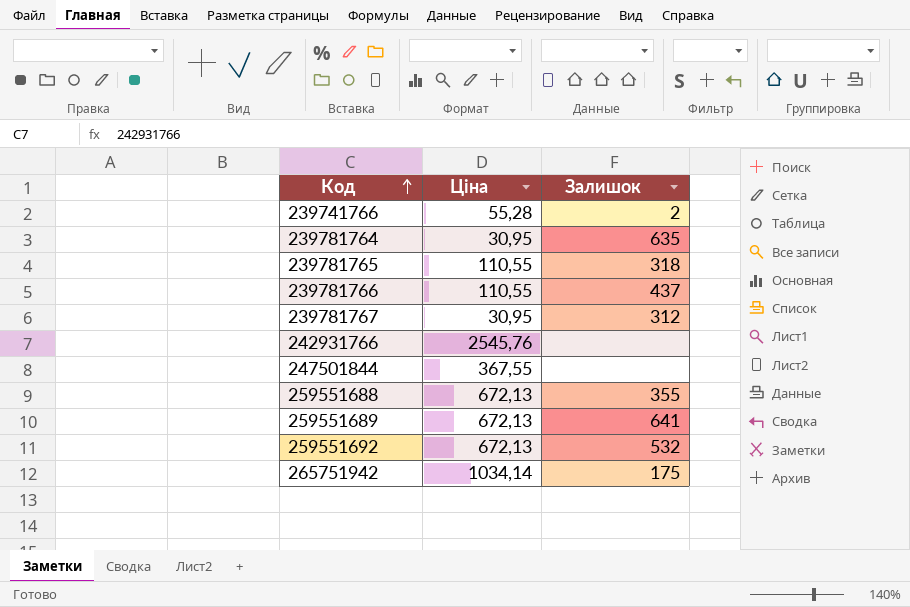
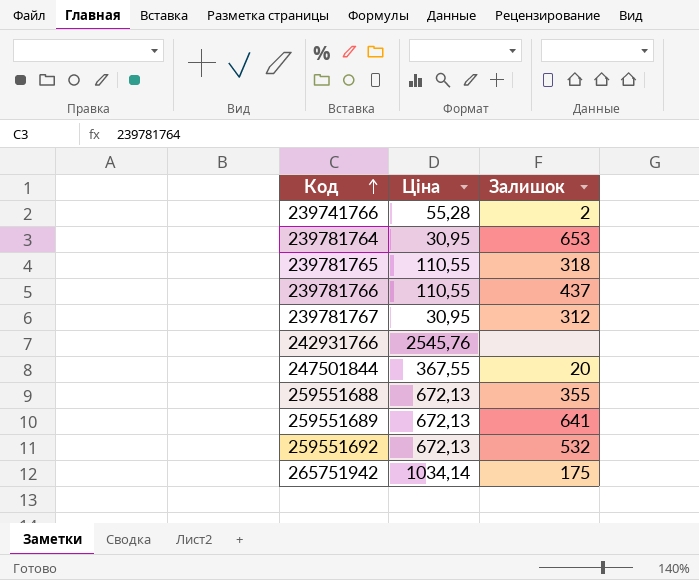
239781764 | Залишок: 635 -> 653
247501844 | Залишок: none -> 20

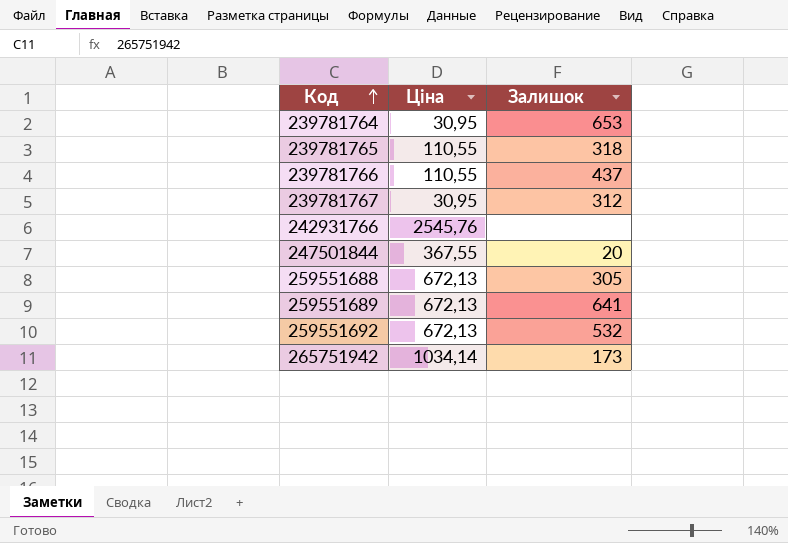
row 239741766: 55,28 | 2 -> none
259551688 | Залишок: 355 -> 305
265751942 | Залишок: 175 -> 173

